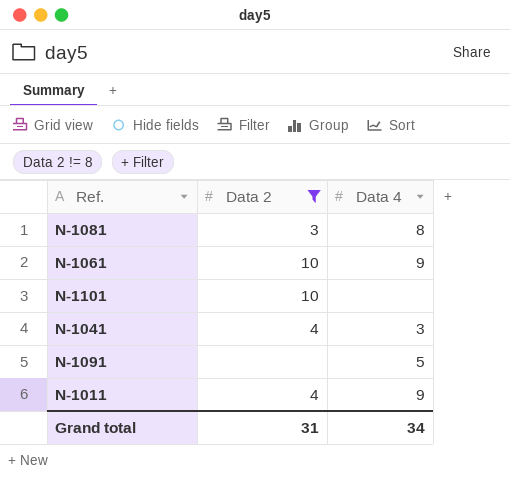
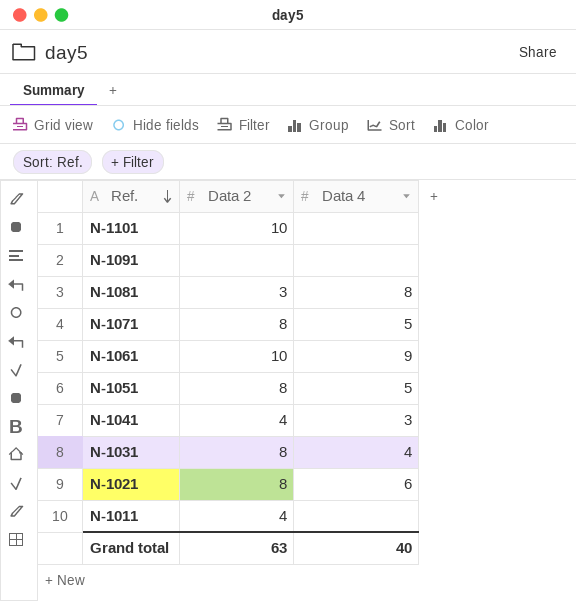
filter: Data 2 != 8 -> none
row order: none -> Ref. descending
N-1091 | Data 4: 5 -> none
N-1011 | Data 4: 9 -> none
Grand total | Data 2: 31 -> 63
Grand total | Data 4: 34 -> 40

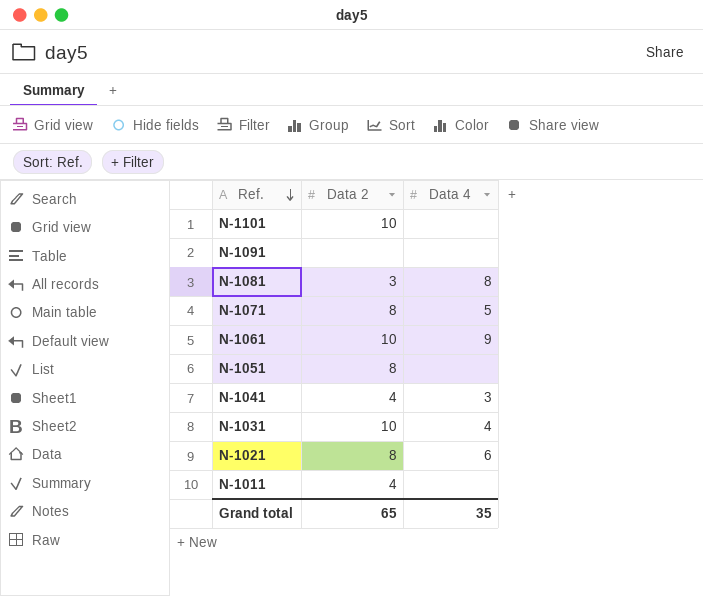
N-1051 | Data 4: 5 -> none
N-1031 | Data 2: 8 -> 10
Grand total | Data 2: 63 -> 65
Grand total | Data 4: 40 -> 35

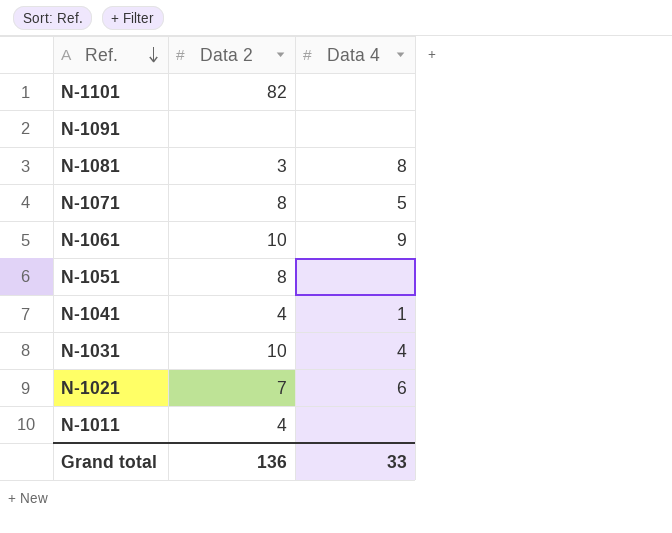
N-1101 | Data 2: 10 -> 82
N-1041 | Data 4: 3 -> 1
N-1021 | Data 2: 8 -> 7
Grand total | Data 2: 65 -> 136
Grand total | Data 4: 35 -> 33

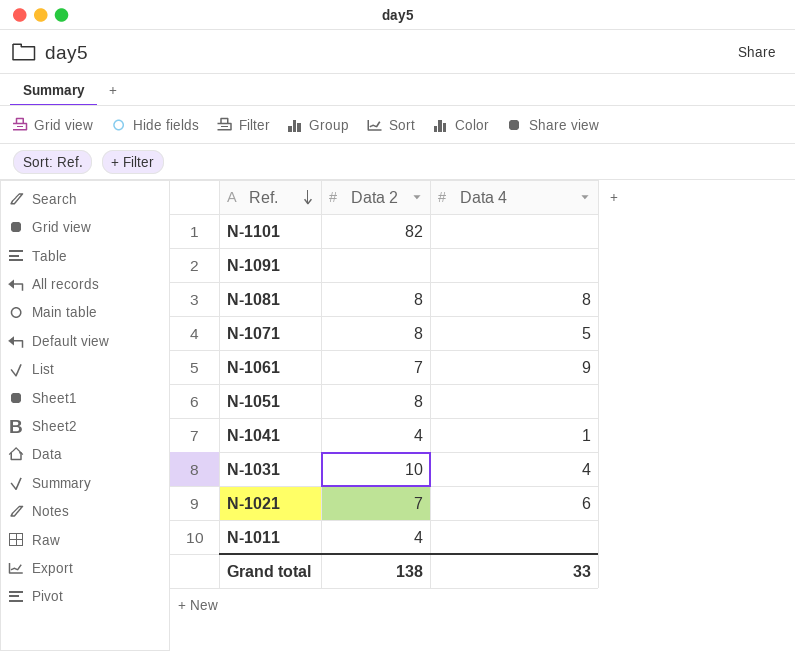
N-1081 | Data 2: 3 -> 8
N-1061 | Data 2: 10 -> 7
Grand total | Data 2: 136 -> 138

